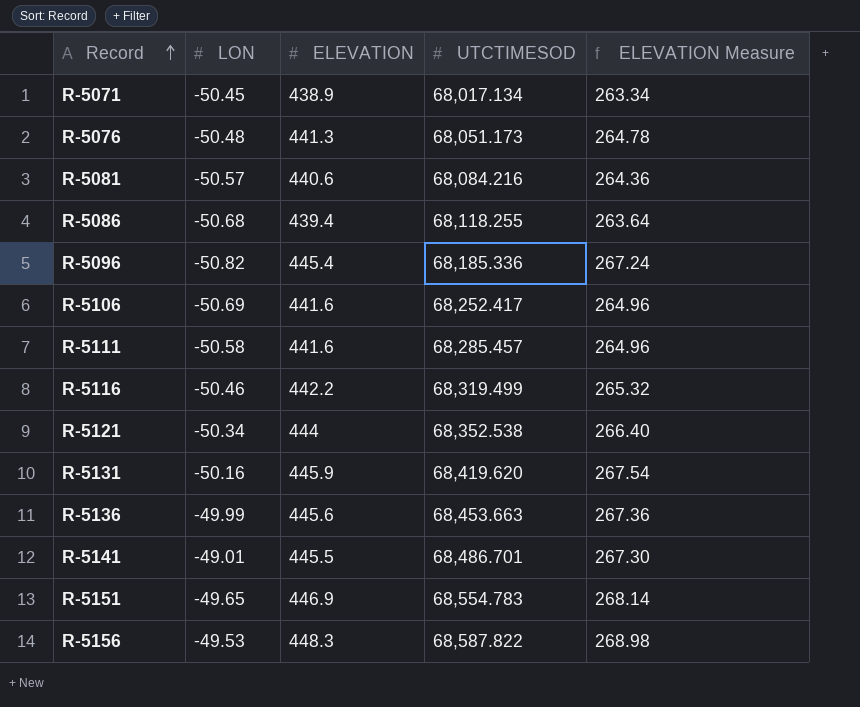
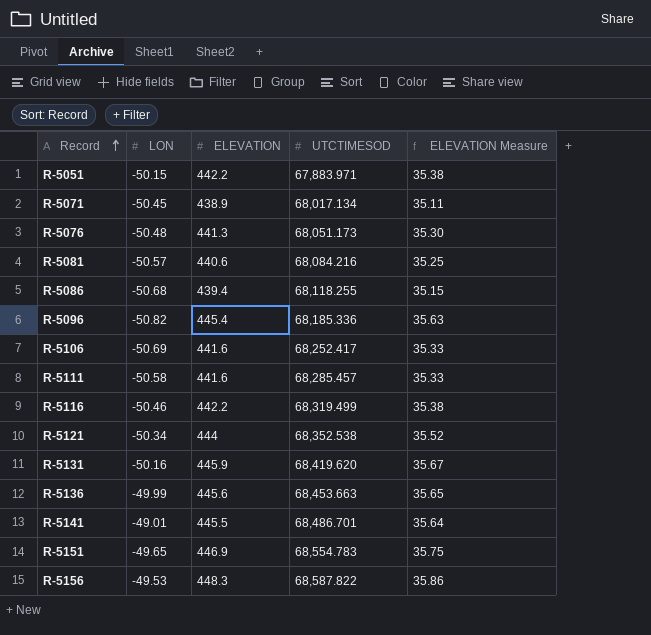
column ELEVATION Measure | formula: [ELEVATION] * 0.6 -> [ELEVATION] * 0.08
row R-5051: none -> -50.15 | 442.2 | 67,883.971 | 35.38

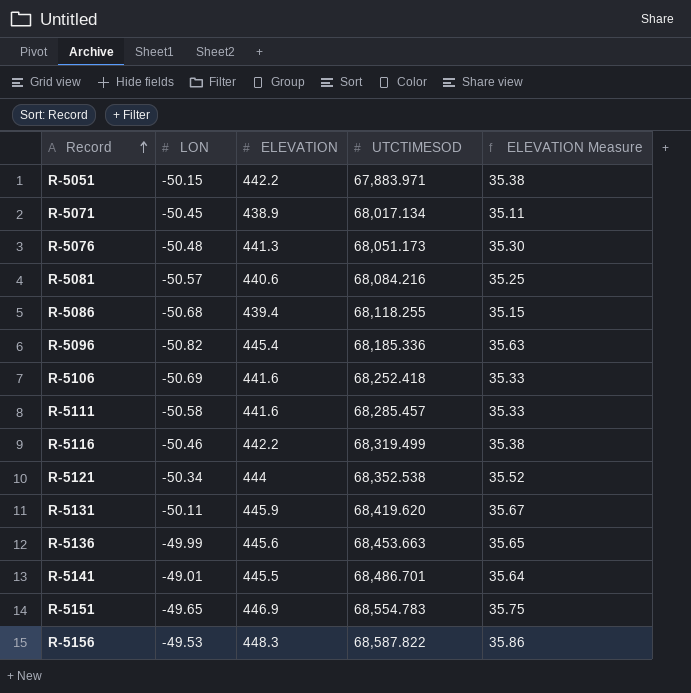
R-5106 | UTCTIMESOD: 68,252.417 -> 68,252.418
R-5131 | LON: -50.16 -> -50.11

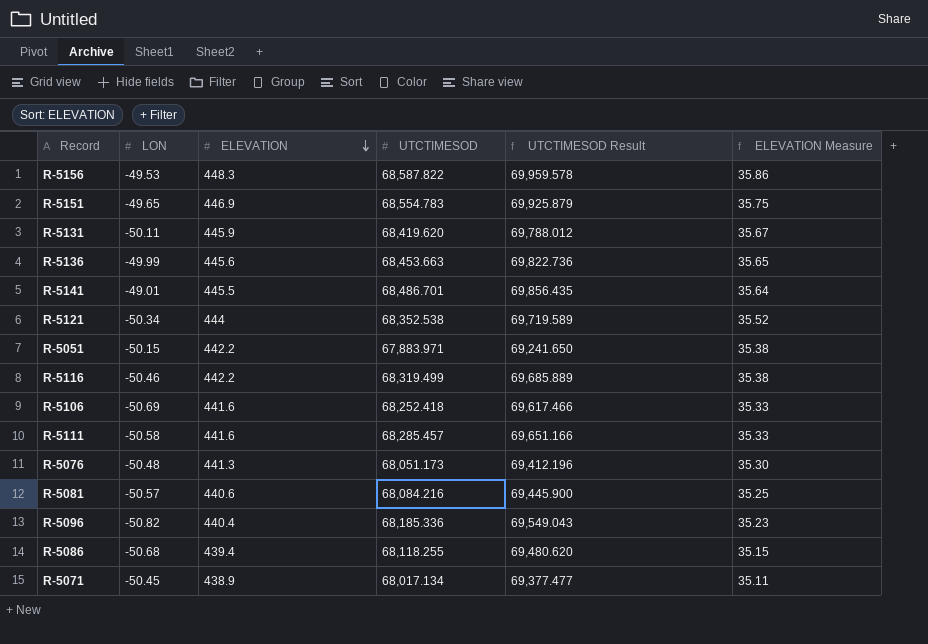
row order: Record ascending -> ELEVATION descending
column UTCTIMESOD Result | formula: none -> [UTCTIMESOD] * 1.02
R-5096 | ELEVATION: 445.4 -> 440.4
R-5096 | ELEVATION Measure: 35.63 -> 35.23

